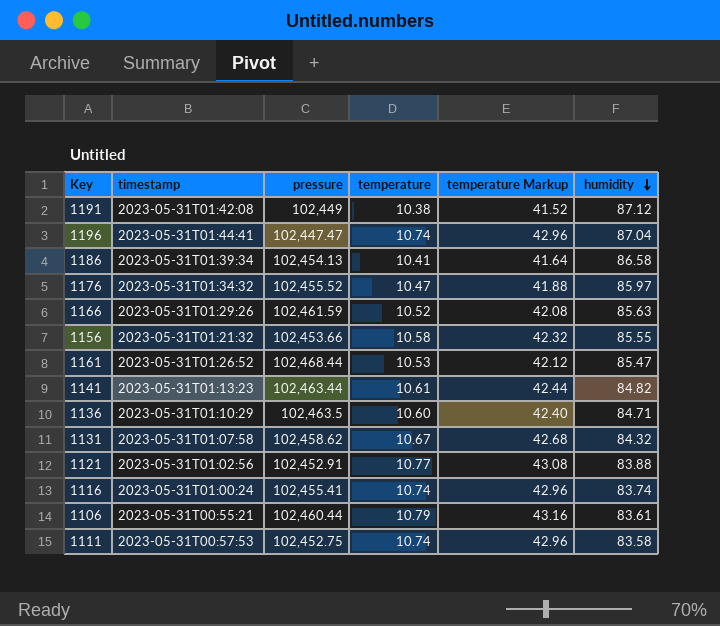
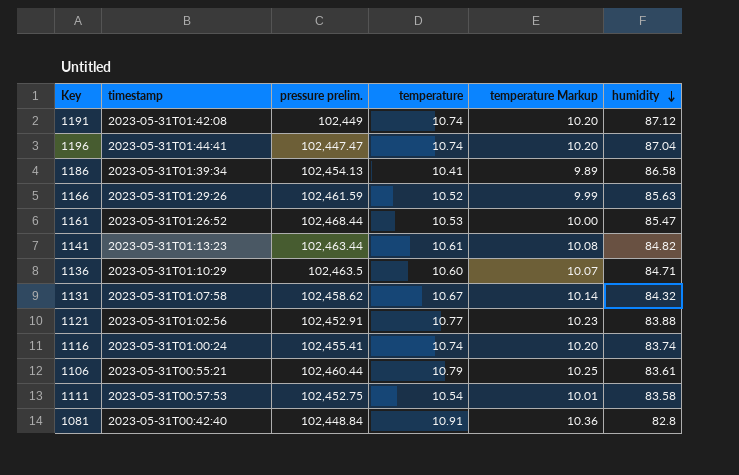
column name: pressure -> pressure prelim.
column temperature Markup | formula: [temperature] * 4 -> [temperature] * 0.95
row 1176: 2023-05-31T01:34:32 | 102,455.52 | 10.47 | 41.88 | 85.97 -> none
row 1156: 2023-05-31T01:21:32 | 102,453.66 | 10.58 | 42.32 | 85.55 -> none
1191 | temperature: 10.38 -> 10.74
1111 | temperature: 10.74 -> 10.54
row 1081: none -> 2023-05-31T00:42:40 | 102,448.84 | 10.91 | 10.36 | 82.8

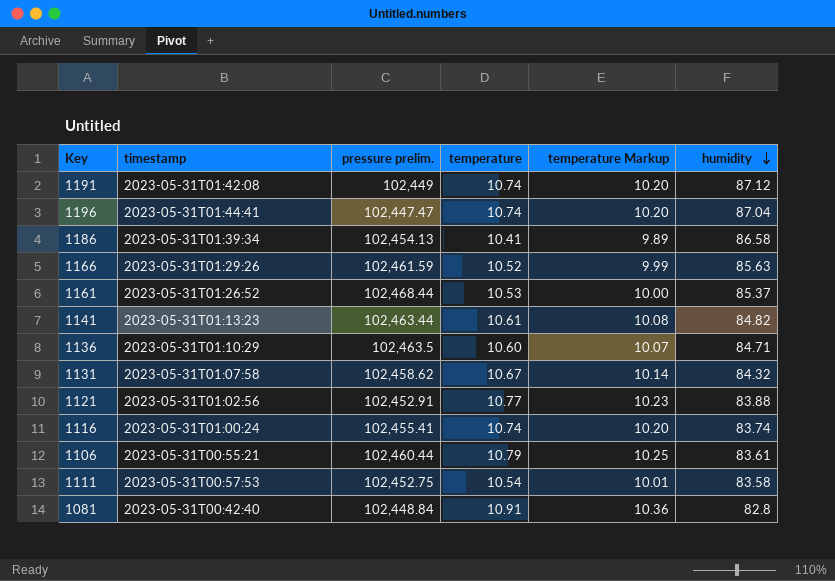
1161 | humidity: 85.47 -> 85.37

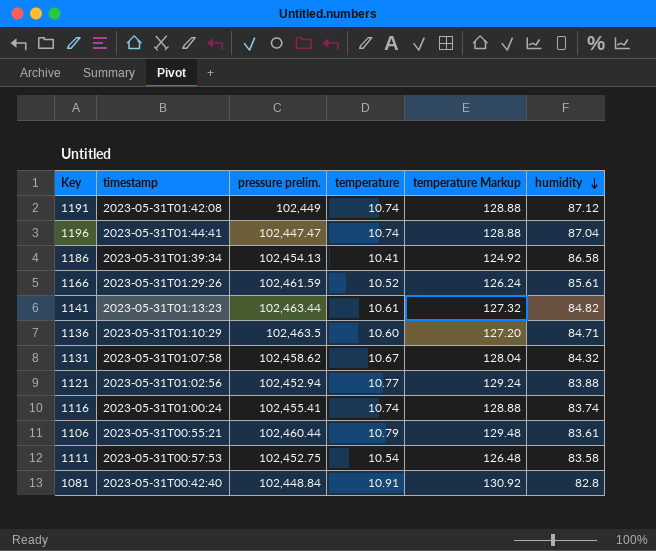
column temperature Markup | formula: [temperature] * 0.95 -> [temperature] * 12
row 1161: 2023-05-31T01:26:52 | 102,468.44 | 10.53 | 10.00 | 85.37 -> none
1166 | humidity: 85.63 -> 85.61
1121 | pressure prelim.: 102,452.91 -> 102,452.94

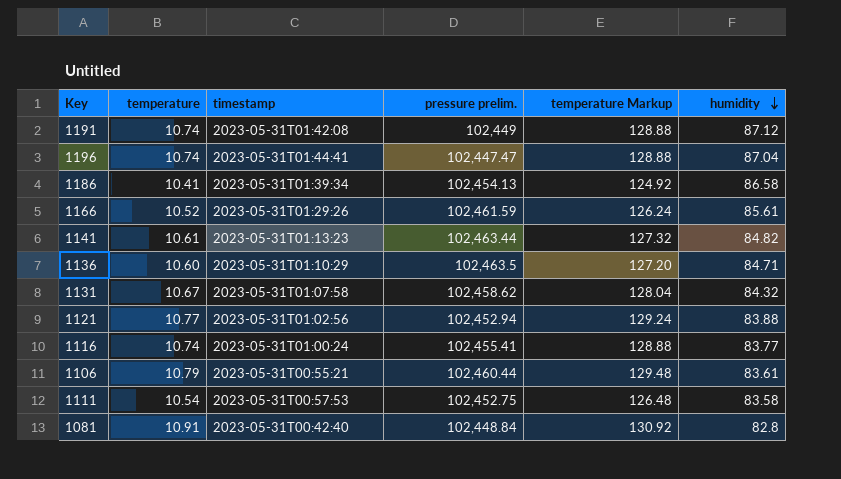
column temperature | position: 4 -> 2
1116 | humidity: 83.74 -> 83.77

